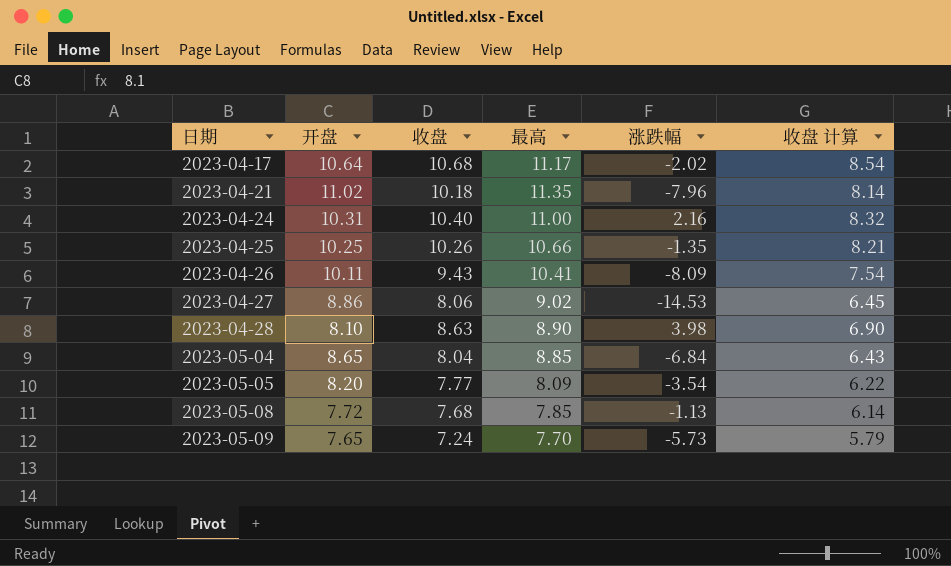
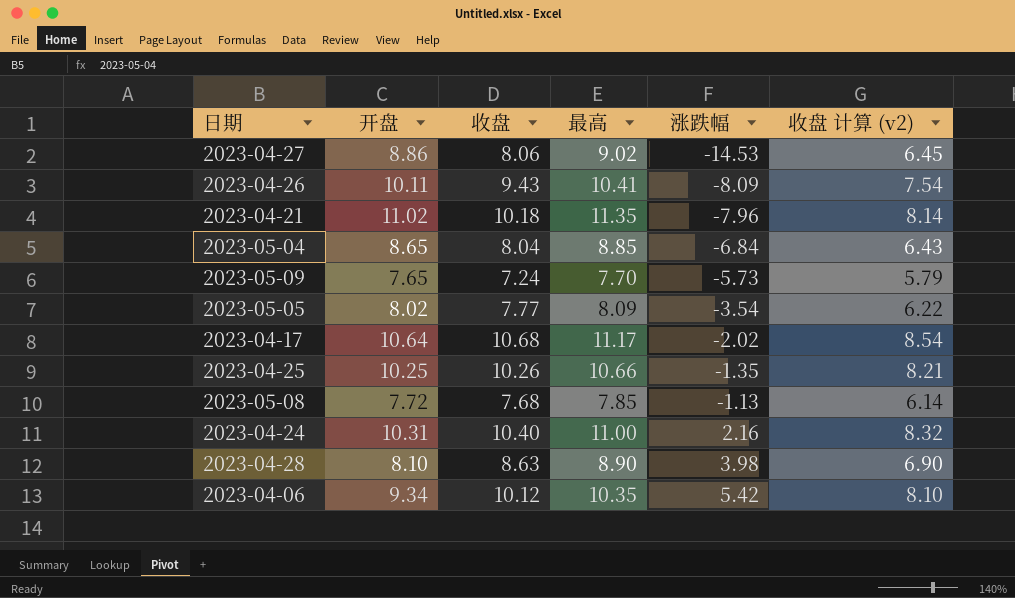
row order: 日期 ascending -> 涨跌幅 ascending
column name: 收盘 计算 -> 收盘 计算 (v2)
2023-05-05 | 开盘: 8.20 -> 8.02
row 2023-04-06: none -> 9.34 | 10.12 | 10.35 | 5.42 | 8.10

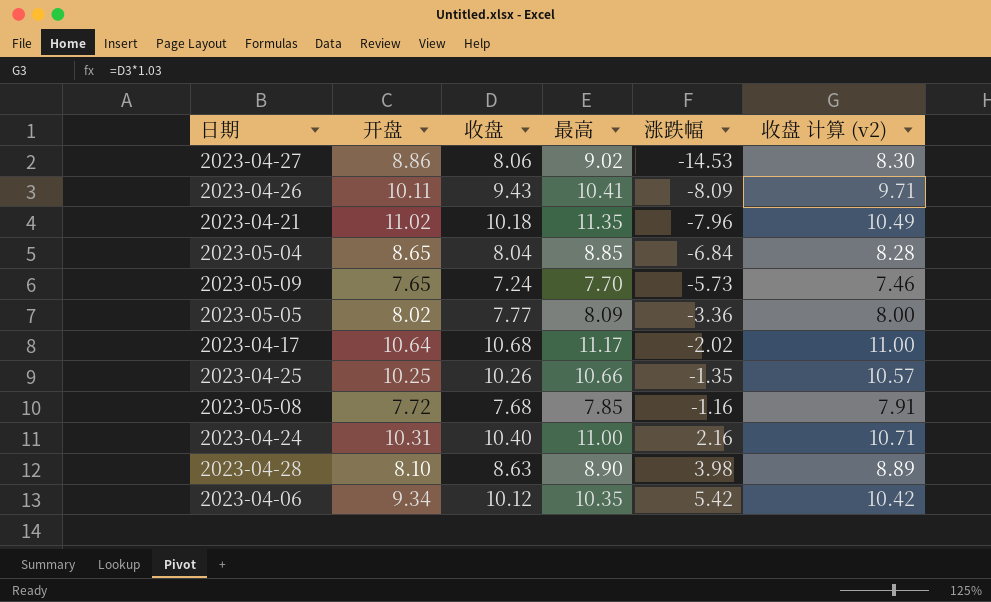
column 收盘 计算 (v2) | formula: [收盘] * 0.8 -> [收盘] * 1.03
2023-05-05 | 涨跌幅: -3.54 -> -3.36
2023-05-08 | 涨跌幅: -1.13 -> -1.16

